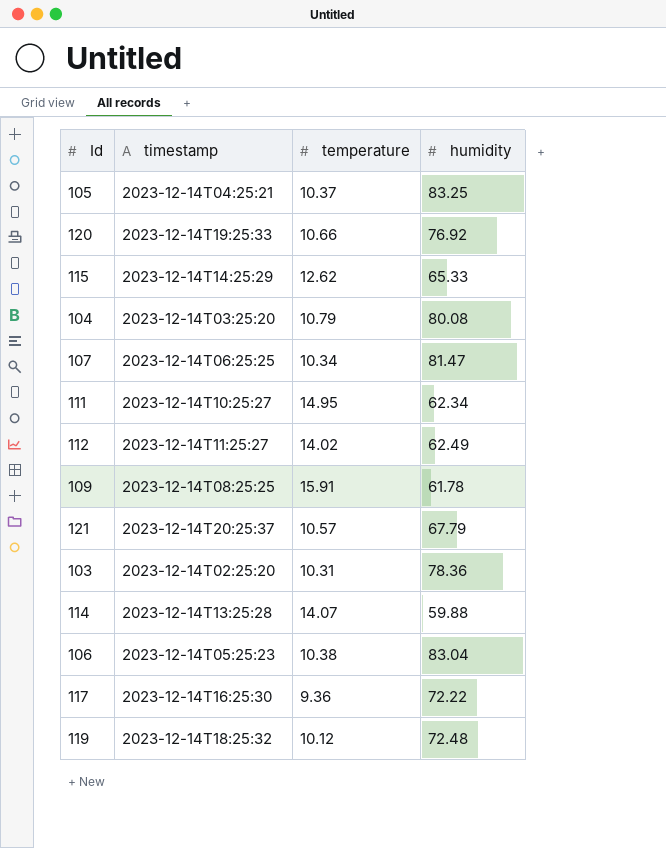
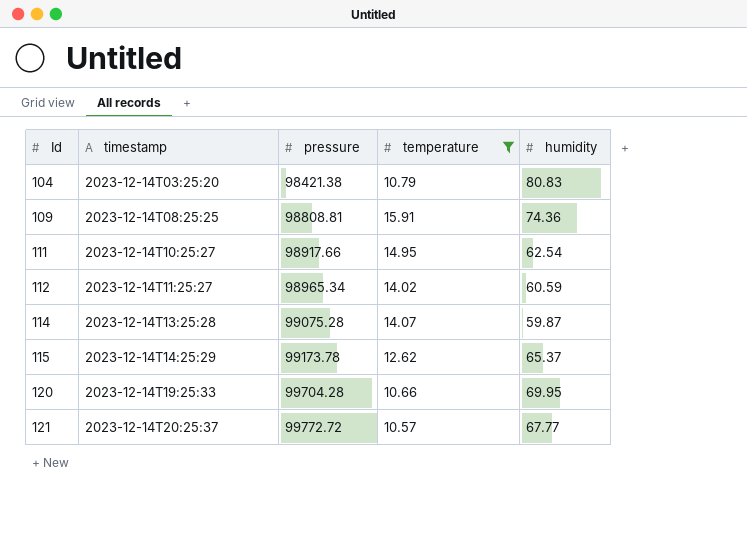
filter: none -> temperature >= 10.57
row order: none -> Id ascending
column pressure | position: none -> 3
104 | humidity: 80.08 -> 80.83
109 | humidity: 61.78 -> 74.36
111 | humidity: 62.34 -> 62.54
112 | humidity: 62.49 -> 60.59
114 | humidity: 59.88 -> 59.87
115 | humidity: 65.33 -> 65.37
120 | humidity: 76.92 -> 69.95
121 | humidity: 67.79 -> 67.77

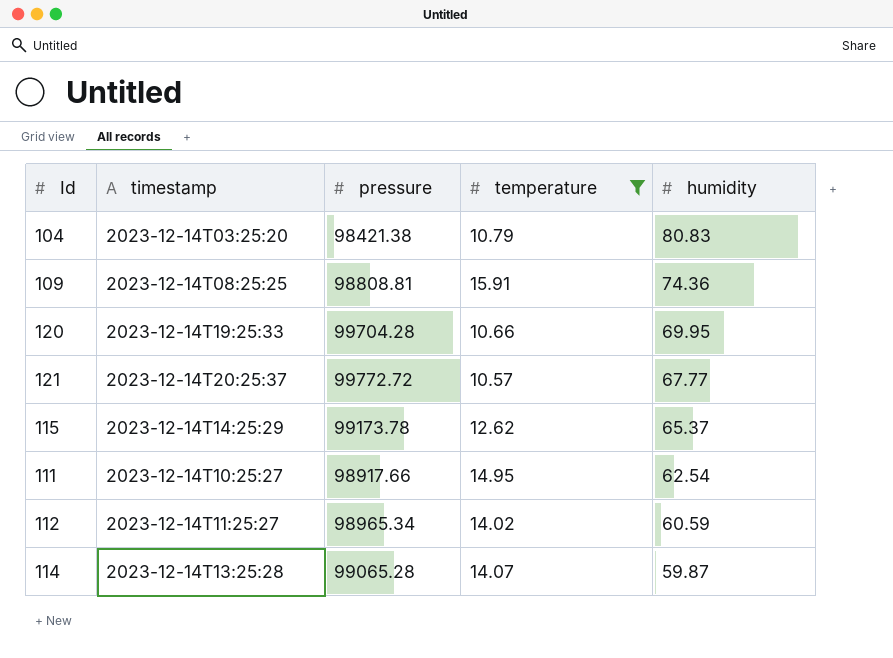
row order: Id ascending -> humidity descending
114 | pressure: 99075.28 -> 99065.28

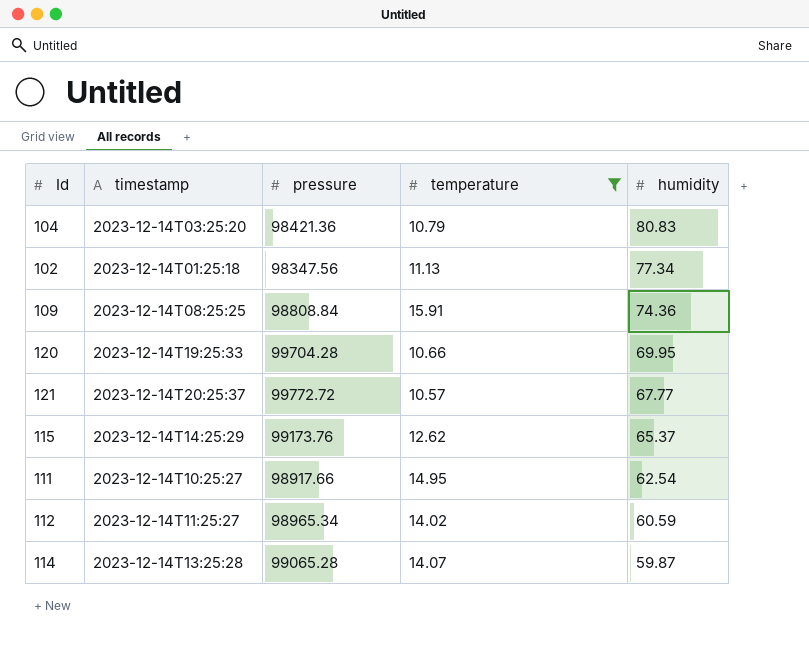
104 | pressure: 98421.38 -> 98421.36
row 102: none -> 2023-12-14T01:25:18 | 98347.56 | 11.13 | 77.34
109 | pressure: 98808.81 -> 98808.84
115 | pressure: 99173.78 -> 99173.76

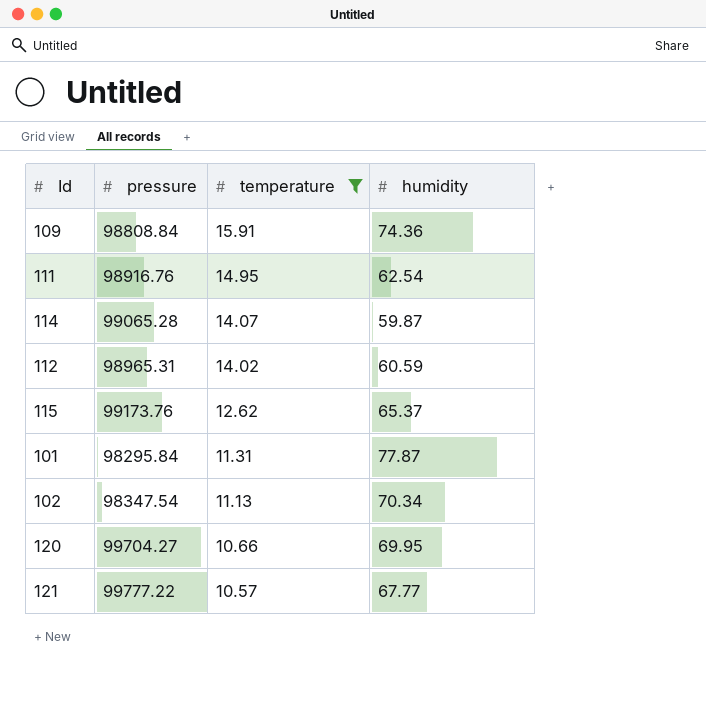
row order: humidity descending -> temperature descending
column timestamp | position: 2 -> none
row 104: 2023-12-14T03:25:20 | 98421.36 | 10.79 | 80.83 -> none
111 | pressure: 98917.66 -> 98916.76
112 | pressure: 98965.34 -> 98965.31
row 101: none -> 98295.84 | 11.31 | 77.87
102 | pressure: 98347.56 -> 98347.54
102 | humidity: 77.34 -> 70.34
120 | pressure: 99704.28 -> 99704.27
121 | pressure: 99772.72 -> 99777.22

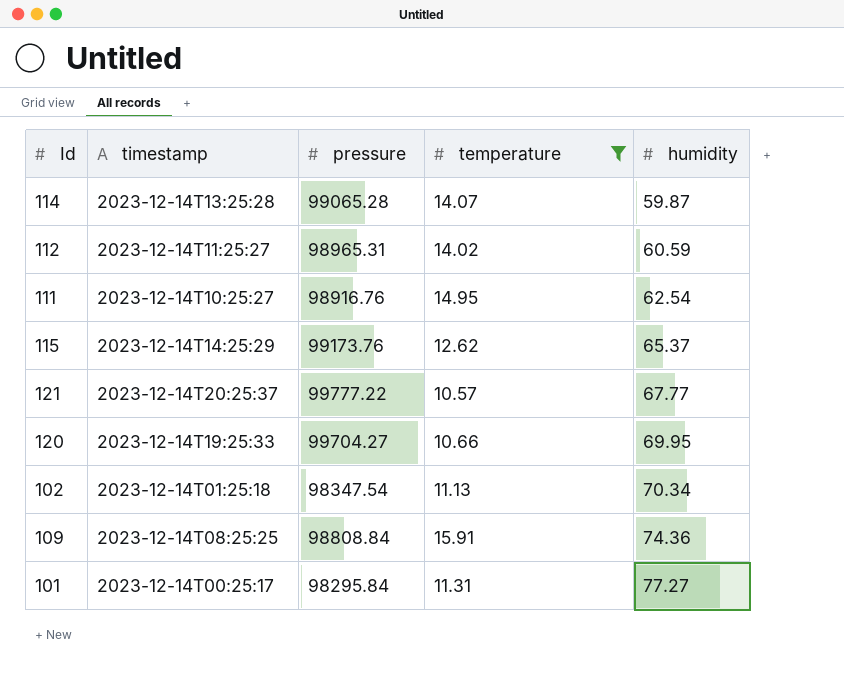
row order: temperature descending -> humidity ascending
column timestamp | position: none -> 2
101 | humidity: 77.87 -> 77.27

